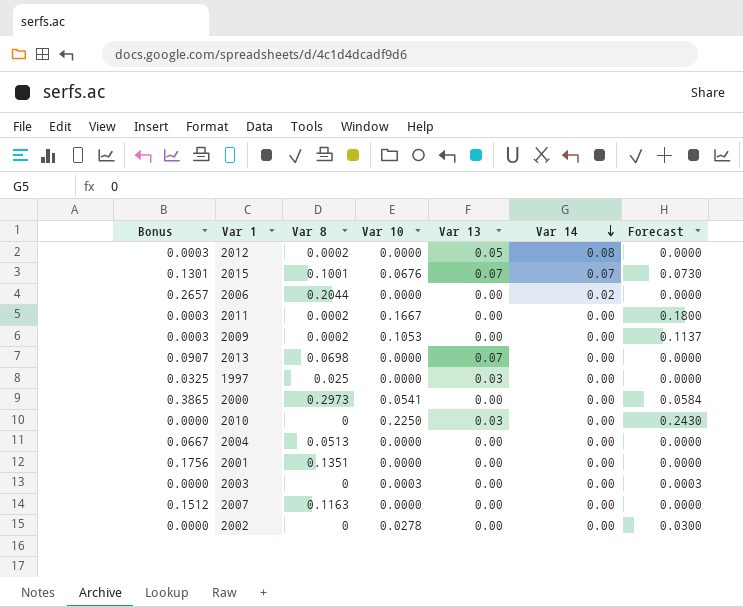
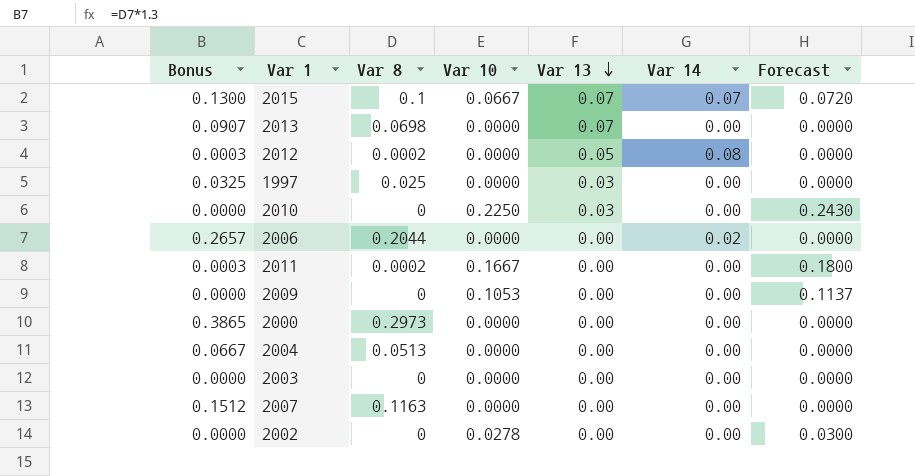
row order: Var 14 descending -> Var 13 descending
row 2001: 0.1756 | 0.1351 | 0.0000 | 0.00 | 0.00 | 0.0000 -> none
2015 | Bonus: 0.1301 -> 0.1300
2015 | Var 8: 0.1001 -> 0.1
2015 | Var 10: 0.0676 -> 0.0667
2015 | Forecast: 0.0730 -> 0.0720
2009 | Bonus: 0.0003 -> 0.0000
2009 | Var 8: 0.0002 -> 0
2000 | Var 10: 0.0541 -> 0.0000
2000 | Forecast: 0.0584 -> 0.0000
2003 | Var 10: 0.0003 -> 0.0000
2003 | Forecast: 0.0003 -> 0.0000

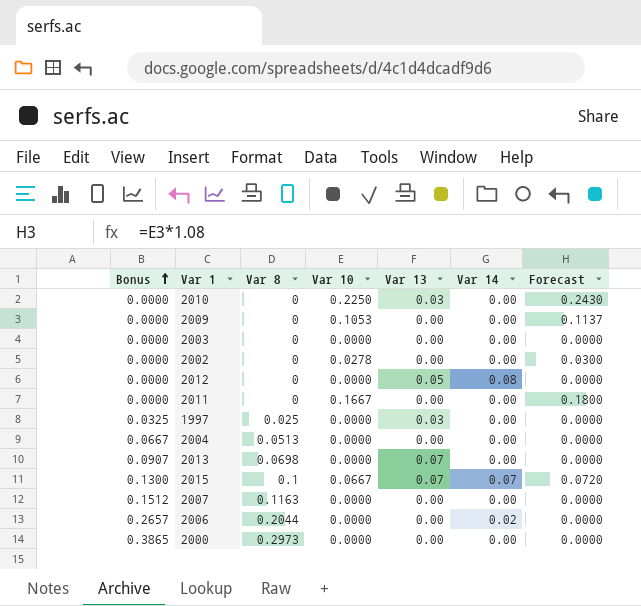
row order: Var 13 descending -> Bonus ascending
2012 | Bonus: 0.0003 -> 0.0000
2012 | Var 8: 0.0002 -> 0
2011 | Bonus: 0.0003 -> 0.0000
2011 | Var 8: 0.0002 -> 0

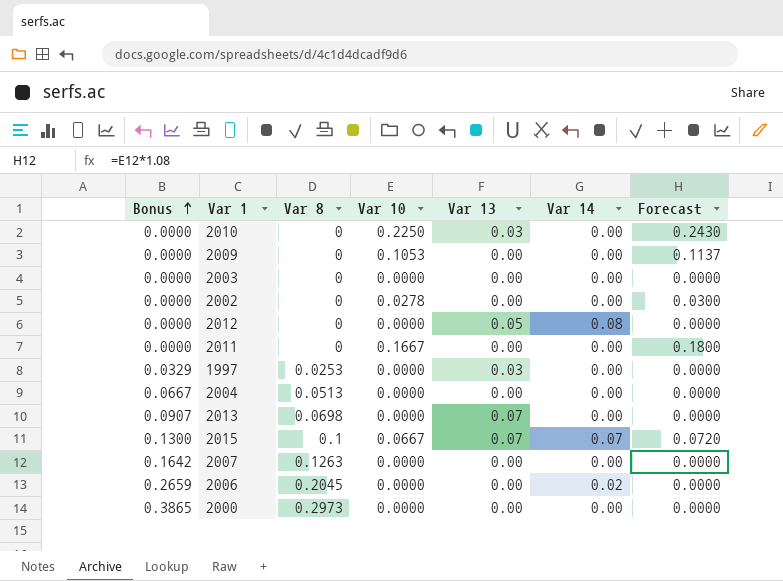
1997 | Bonus: 0.0325 -> 0.0329
1997 | Var 8: 0.025 -> 0.0253
2007 | Bonus: 0.1512 -> 0.1642
2007 | Var 8: 0.1163 -> 0.1263
2006 | Bonus: 0.2657 -> 0.2659
2006 | Var 8: 0.2044 -> 0.2045

